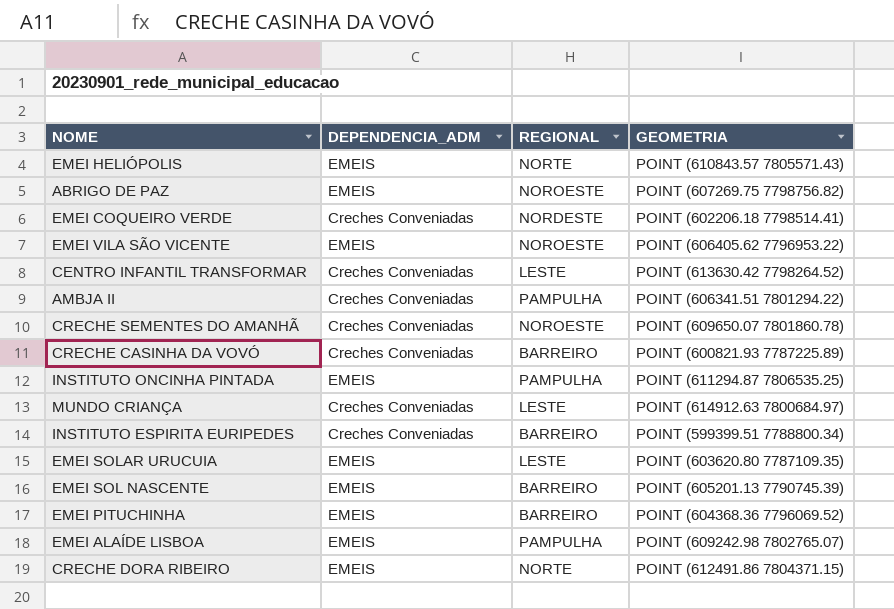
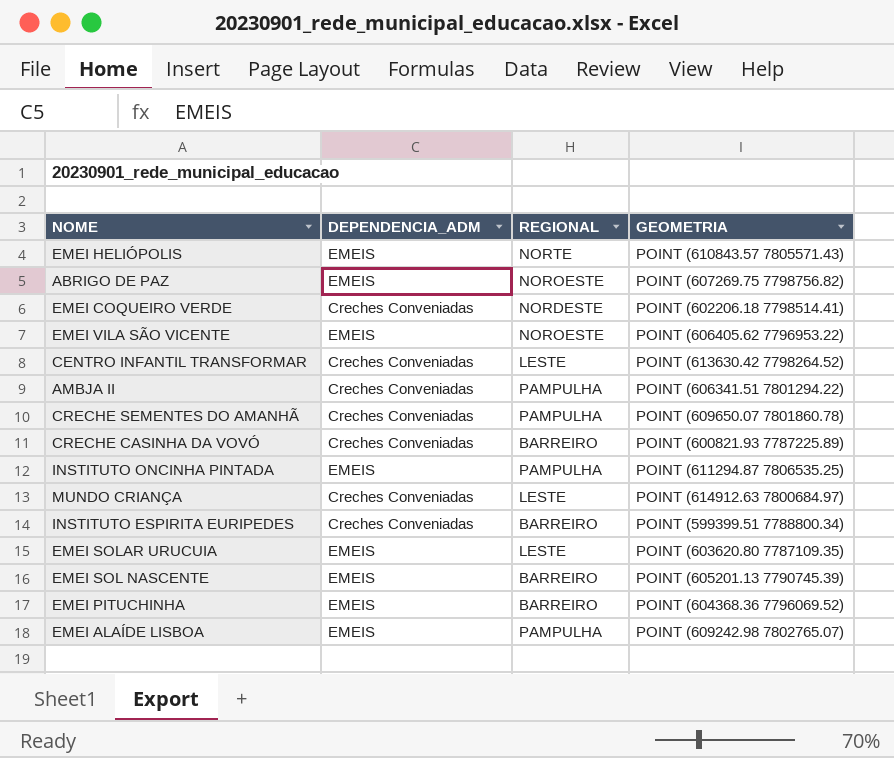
row CRECHE DORA RIBEIRO: EMEIS | NORTE | POINT (612491.86 7804371.15) -> none
CRECHE SEMENTES DO AMANHÃ | REGIONAL: NOROESTE -> PAMPULHA

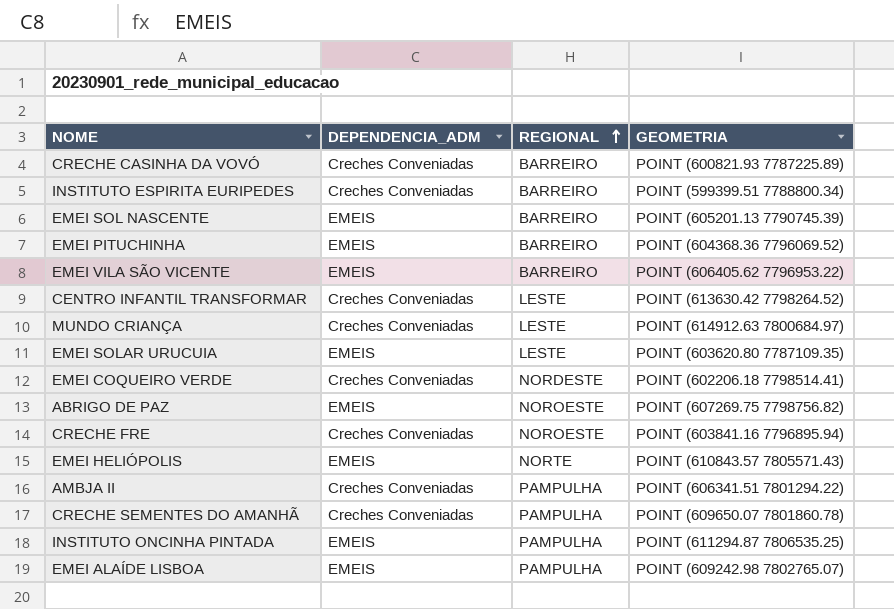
row order: none -> REGIONAL ascending
EMEI VILA SÃO VICENTE | REGIONAL: NOROESTE -> BARREIRO
row CRECHE FRE: none -> Creches Conveniadas | NOROESTE | POINT (603841.16 7796895.94)

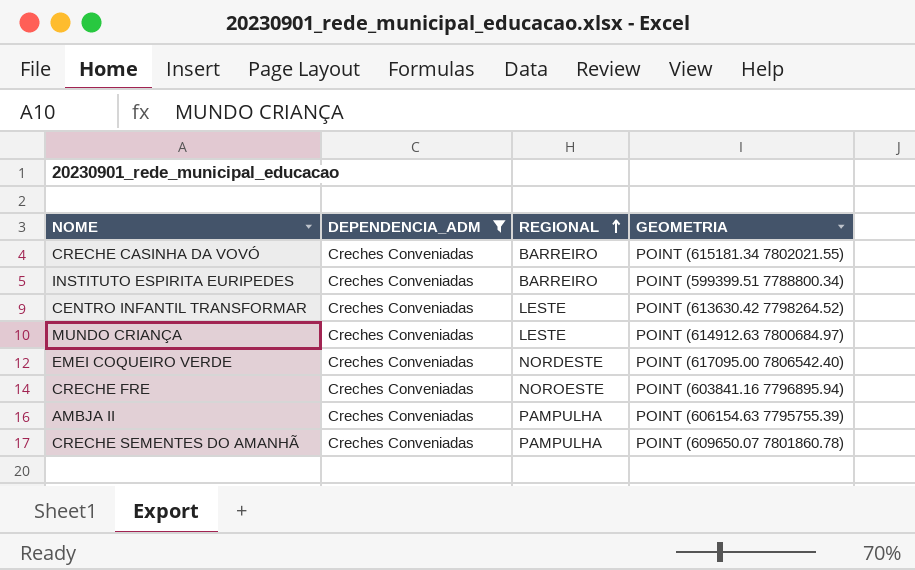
filter: none -> DEPENDENCIA_ADM = Creches Conveniadas
CRECHE CASINHA DA VOVÓ | GEOMETRIA: POINT (600821.93 7787225.89) -> POINT (615181.34 7802021.55)
EMEI COQUEIRO VERDE | GEOMETRIA: POINT (602206.18 7798514.41) -> POINT (617095.00 7806542.40)
AMBJA II | GEOMETRIA: POINT (606341.51 7801294.22) -> POINT (606154.63 7795755.39)

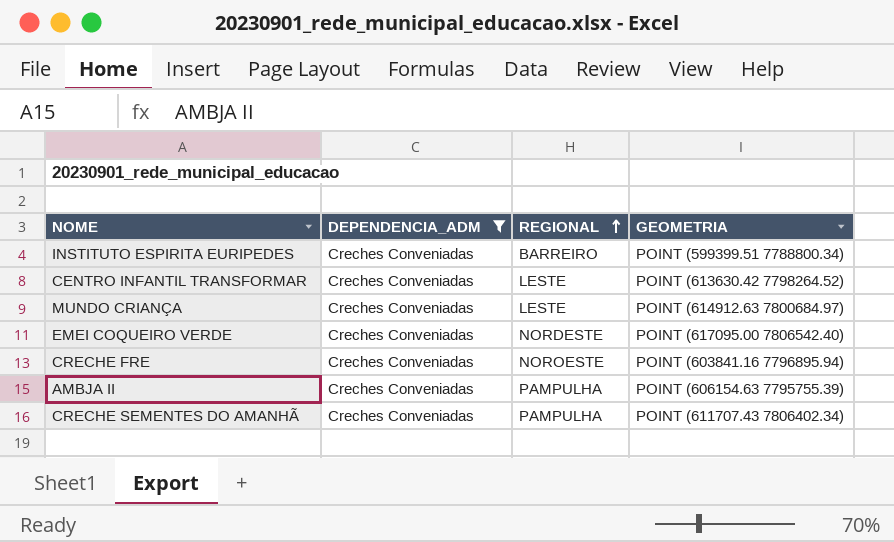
row CRECHE CASINHA DA VOVÓ: Creches Conveniadas | BARREIRO | POINT (615181.34 7802021.55) -> none
CRECHE SEMENTES DO AMANHÃ | GEOMETRIA: POINT (609650.07 7801860.78) -> POINT (611707.43 7806402.34)

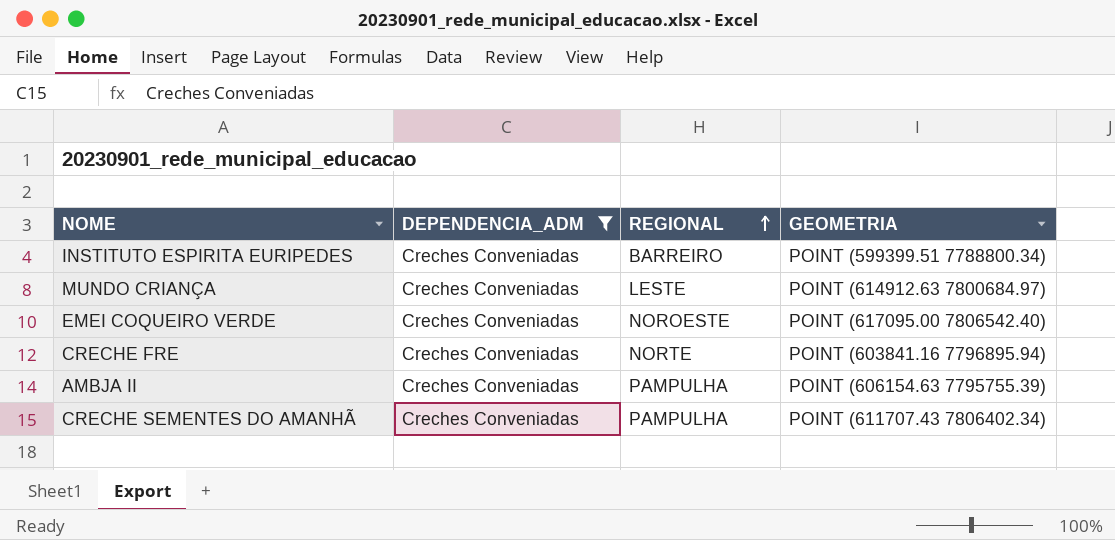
row CENTRO INFANTIL TRANSFORMAR: Creches Conveniadas | LESTE | POINT (613630.42 7798264.52) -> none
EMEI COQUEIRO VERDE | REGIONAL: NORDESTE -> NOROESTE
CRECHE FRE | REGIONAL: NOROESTE -> NORTE

